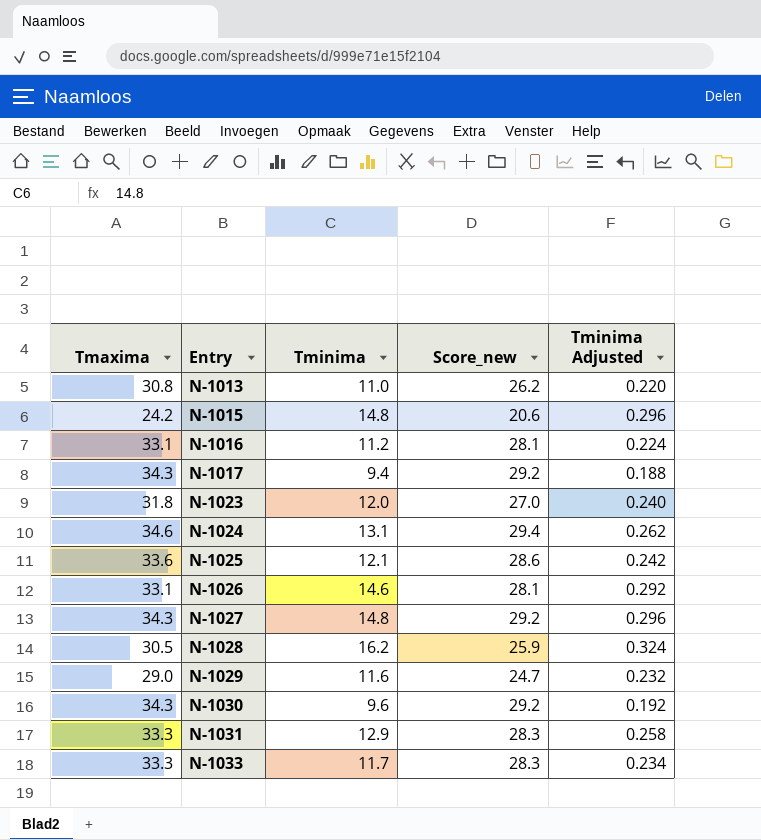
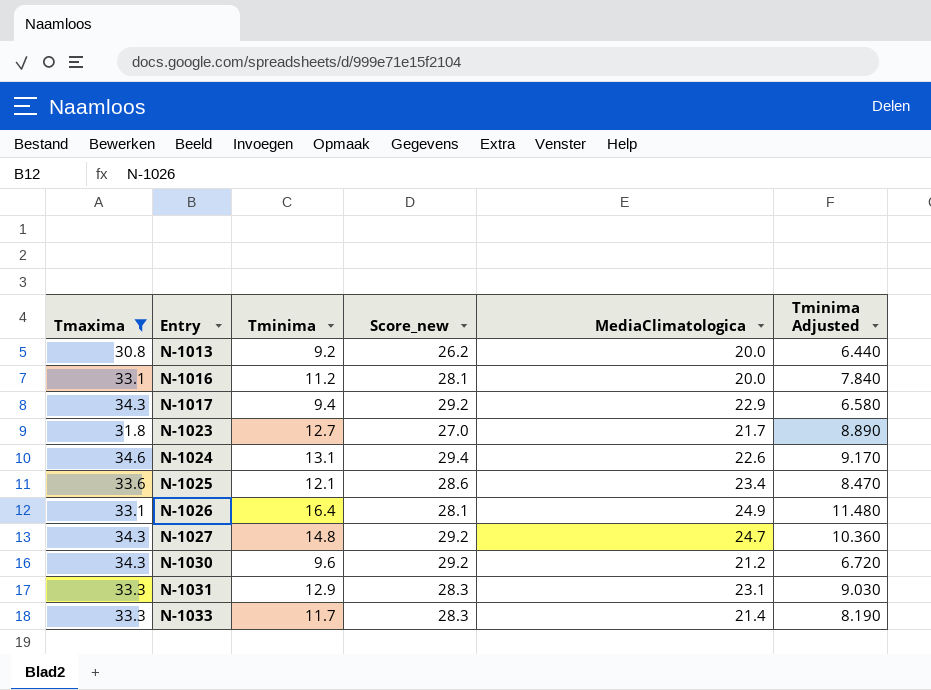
filter: none -> Tmaxima >= 30.8
column MediaClimatologica | position: none -> 5
column Tminima Adjusted | formula: [Tminima] * 0.02 -> [Tminima] * 0.7
N-1013 | Tminima: 11.0 -> 9.2
N-1023 | Tminima: 12.0 -> 12.7
N-1026 | Tminima: 14.6 -> 16.4

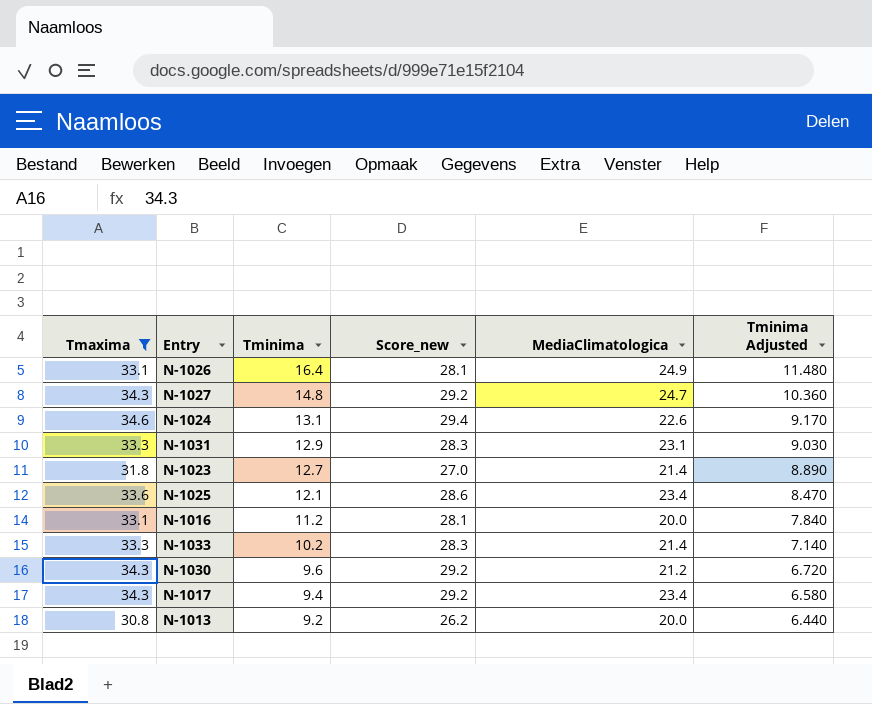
row order: Entry ascending -> Tminima descending
N-1023 | MediaClimatologica: 21.7 -> 21.4
N-1033 | Tminima: 11.7 -> 10.2
N-1033 | Tminima Adjusted: 8.190 -> 7.140
N-1017 | MediaClimatologica: 22.9 -> 23.4

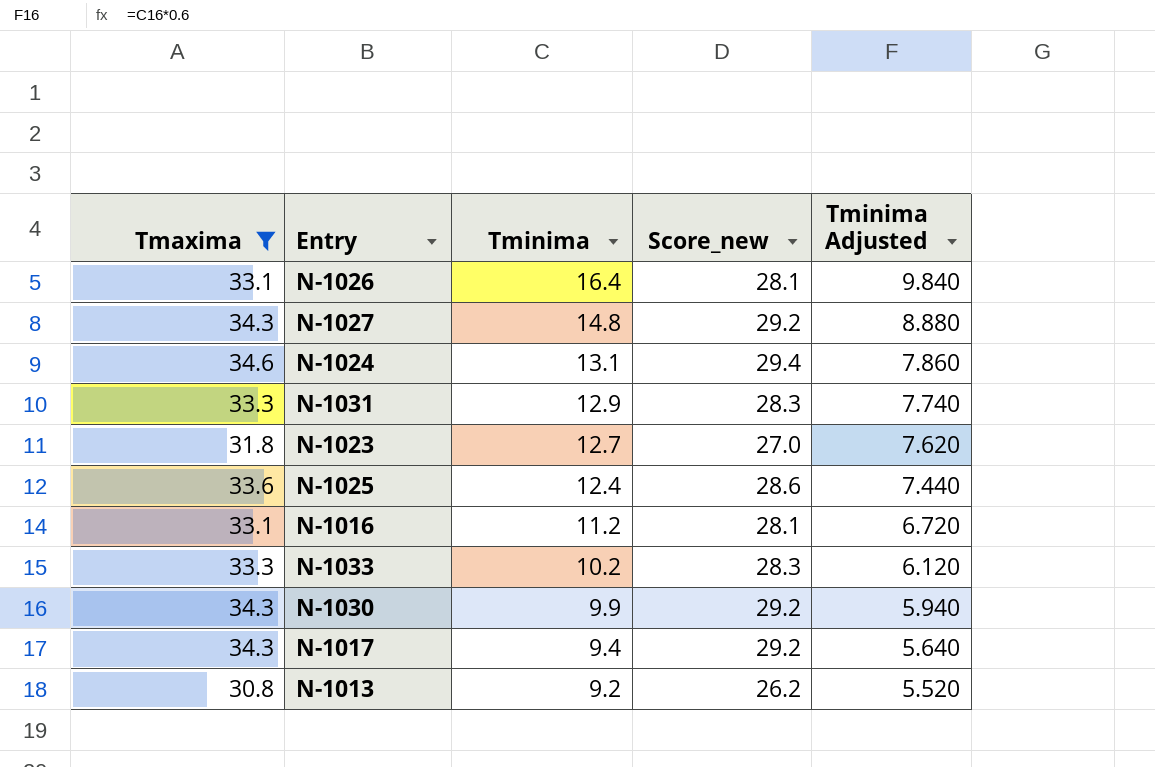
column MediaClimatologica | position: 5 -> none
column Tminima Adjusted | formula: [Tminima] * 0.7 -> [Tminima] * 0.6
N-1025 | Tminima: 12.1 -> 12.4
N-1030 | Tminima: 9.6 -> 9.9

